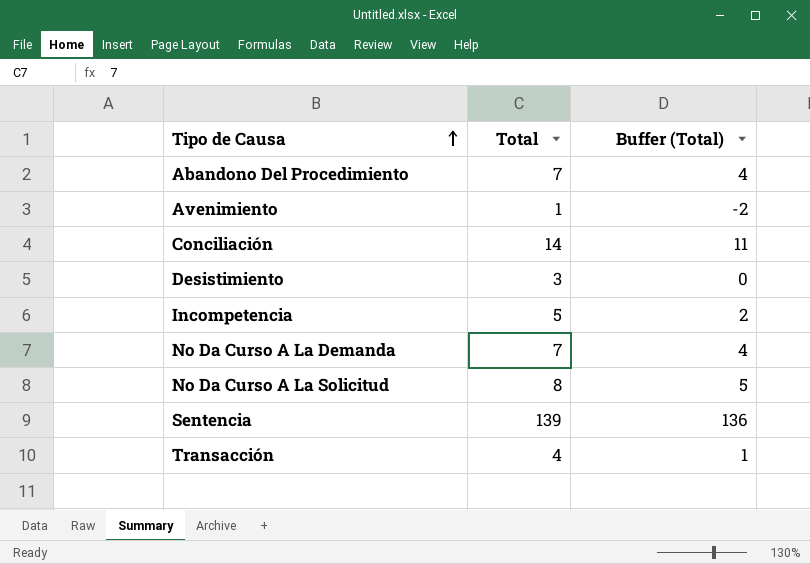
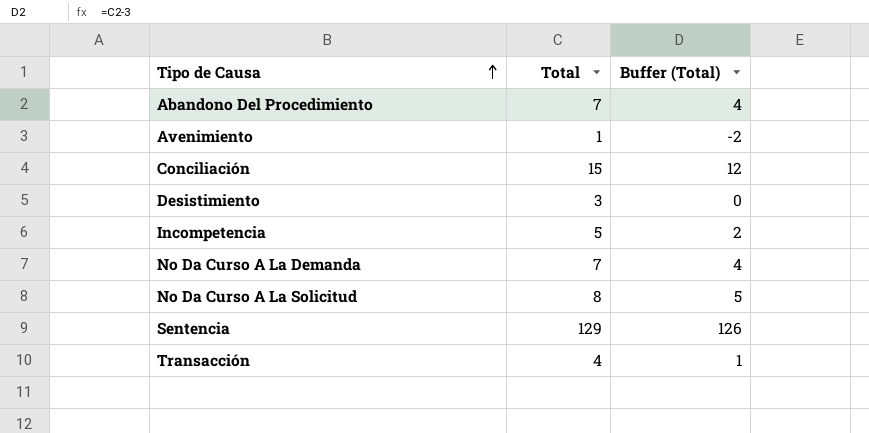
Conciliación | Total: 14 -> 15
Conciliación | Buffer (Total): 11 -> 12
Sentencia | Total: 139 -> 129
Sentencia | Buffer (Total): 136 -> 126

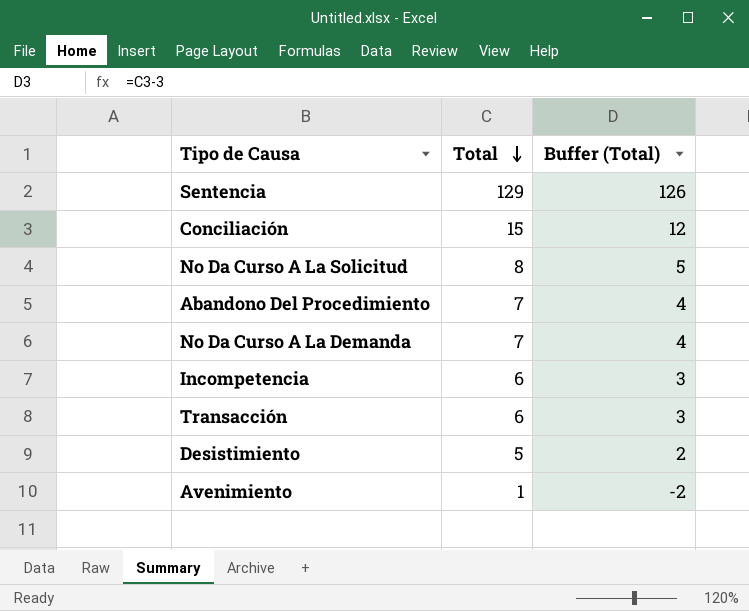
row order: Tipo de Causa ascending -> Total descending
Incompetencia | Total: 5 -> 6
Incompetencia | Buffer (Total): 2 -> 3
Transacción | Total: 4 -> 6
Transacción | Buffer (Total): 1 -> 3
Desistimiento | Total: 3 -> 5
Desistimiento | Buffer (Total): 0 -> 2

